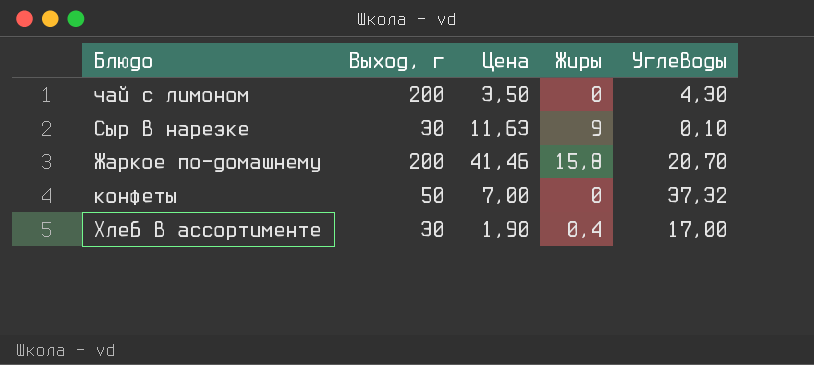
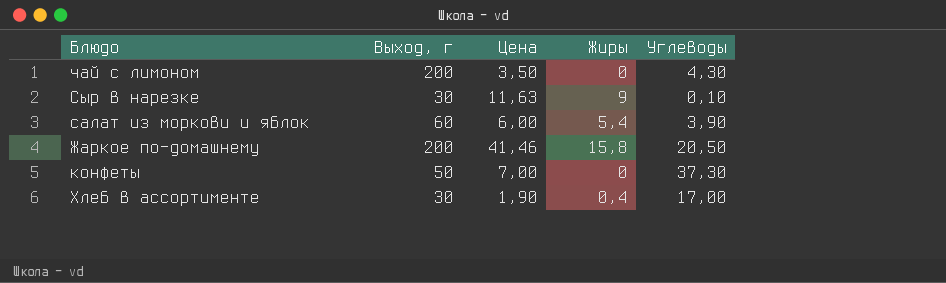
row салат из моркови и яблок: none -> 60 | 6,00 | 5,4 | 3,90
Жаркое по-домашнему | Углеводы: 20,70 -> 20,50
конфеты | Углеводы: 37,32 -> 37,30

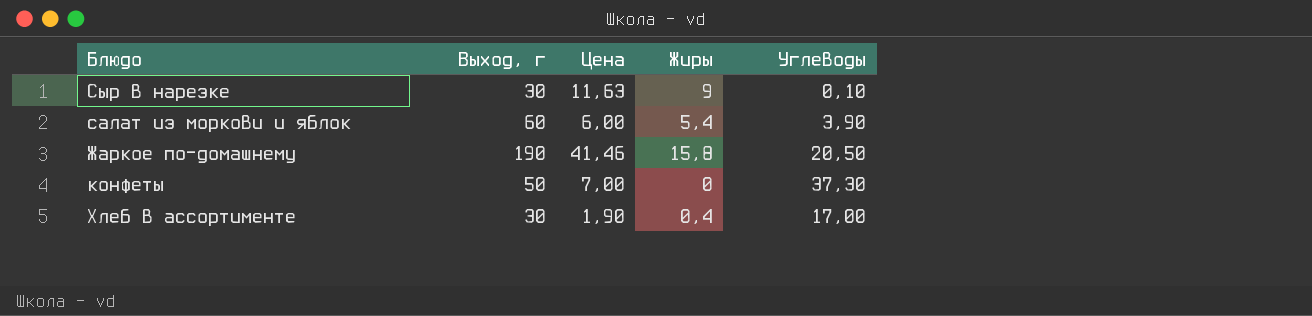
row чай с лимоном: 200 | 3,50 | 0 | 4,30 -> none
Жаркое по-домашнему | Выход, г: 200 -> 190

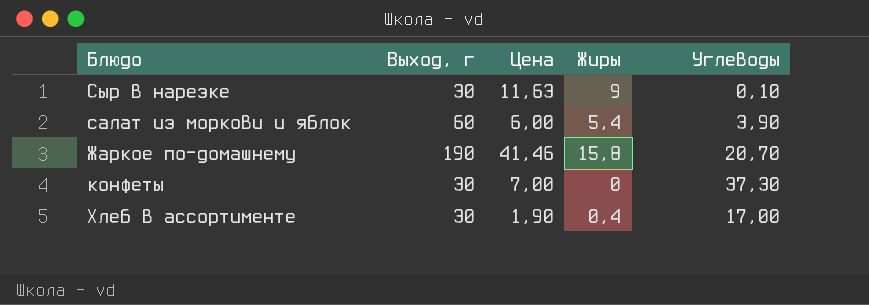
Жаркое по-домашнему | Углеводы: 20,50 -> 20,70
конфеты | Выход, г: 50 -> 30

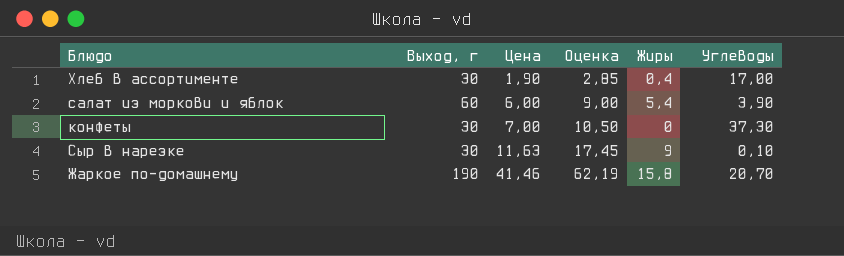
row order: none -> Цена ascending
column Оценка | formula: none -> [Цена] * 1,5

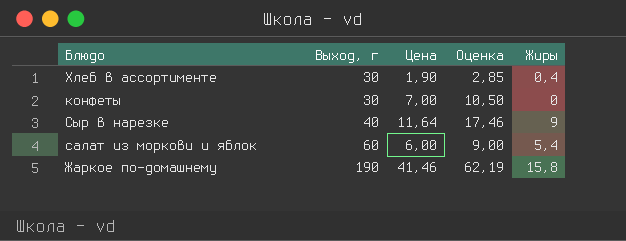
row order: Цена ascending -> Выход, г ascending
column Углеводы | position: 6 -> none
Сыр в нарезке | Выход, г: 30 -> 40
Сыр в нарезке | Цена: 11,63 -> 11,64
Сыр в нарезке | Оценка: 17,45 -> 17,46

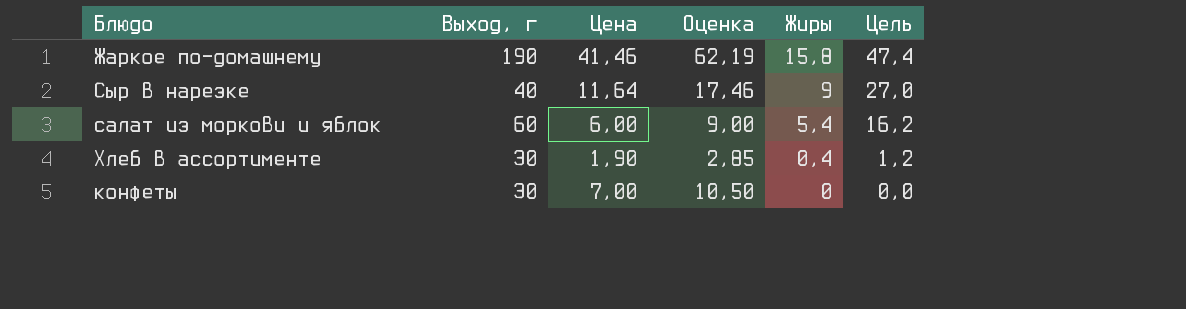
row order: Выход, г ascending -> Жиры descending
column Цель | formula: none -> [Жиры] * 3

